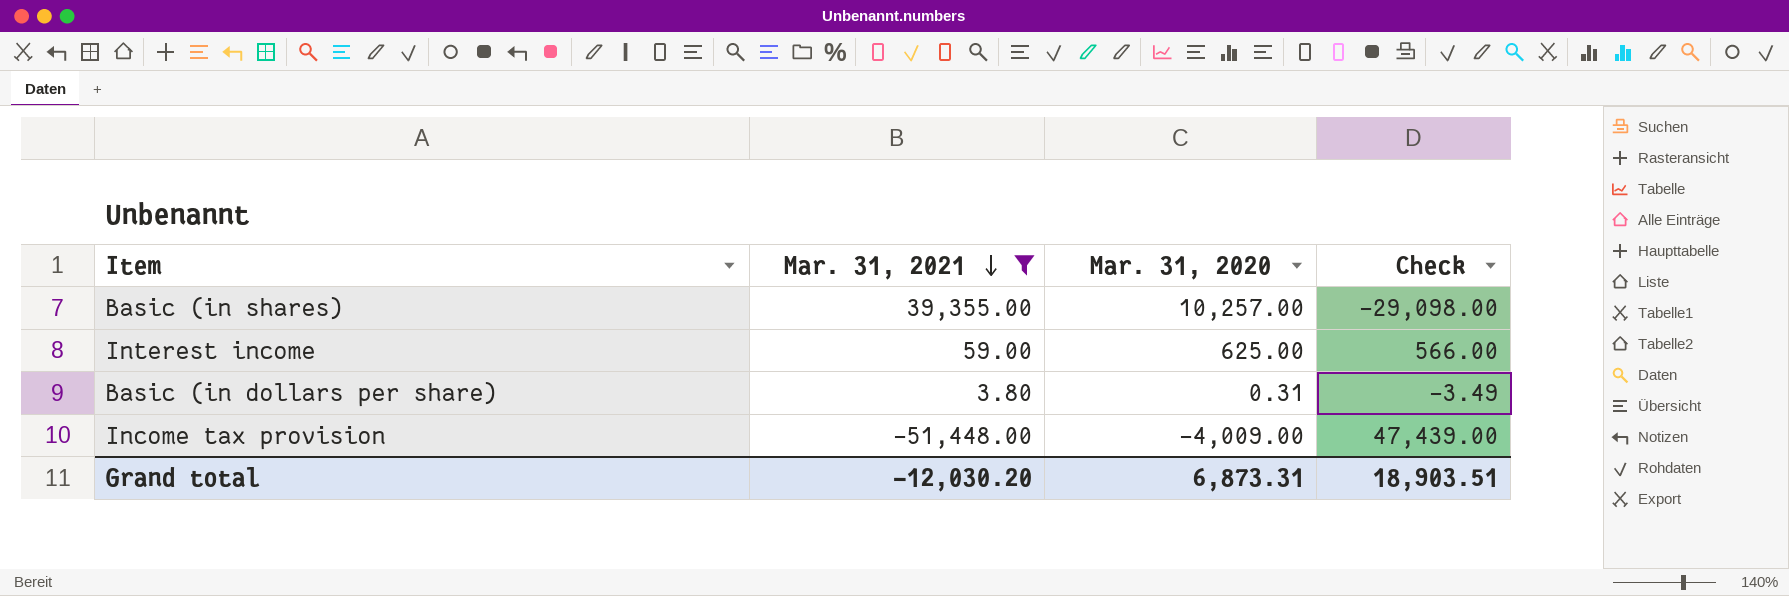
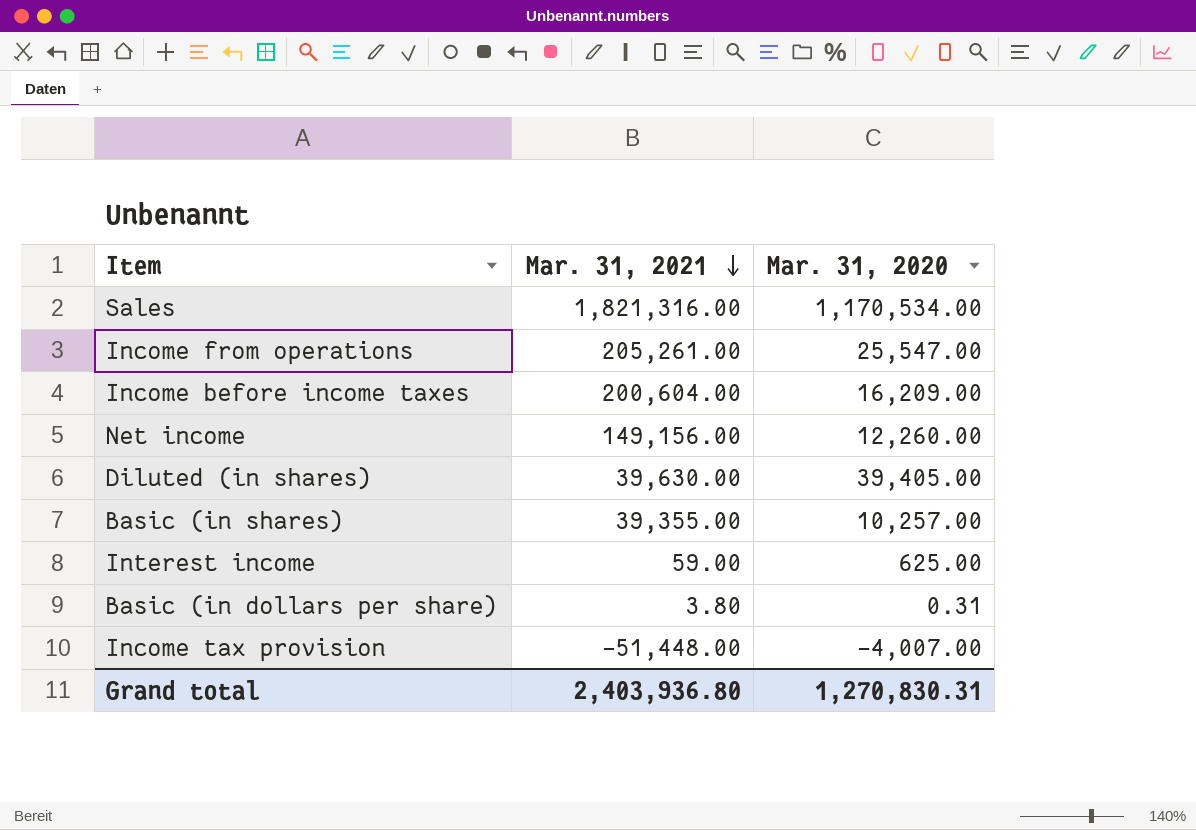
filter: Mar. 31, 2021 <= 39,355.00 -> none
column Check | formula: [Mar. 31, 2020] - [Mar. 31, 2021] -> none
Income tax provision | Mar. 31, 2020: -4,009.00 -> -4,007.00
Grand total | Mar. 31, 2021: -12,030.20 -> 2,403,936.80
Grand total | Mar. 31, 2020: 6,873.31 -> 1,270,830.31

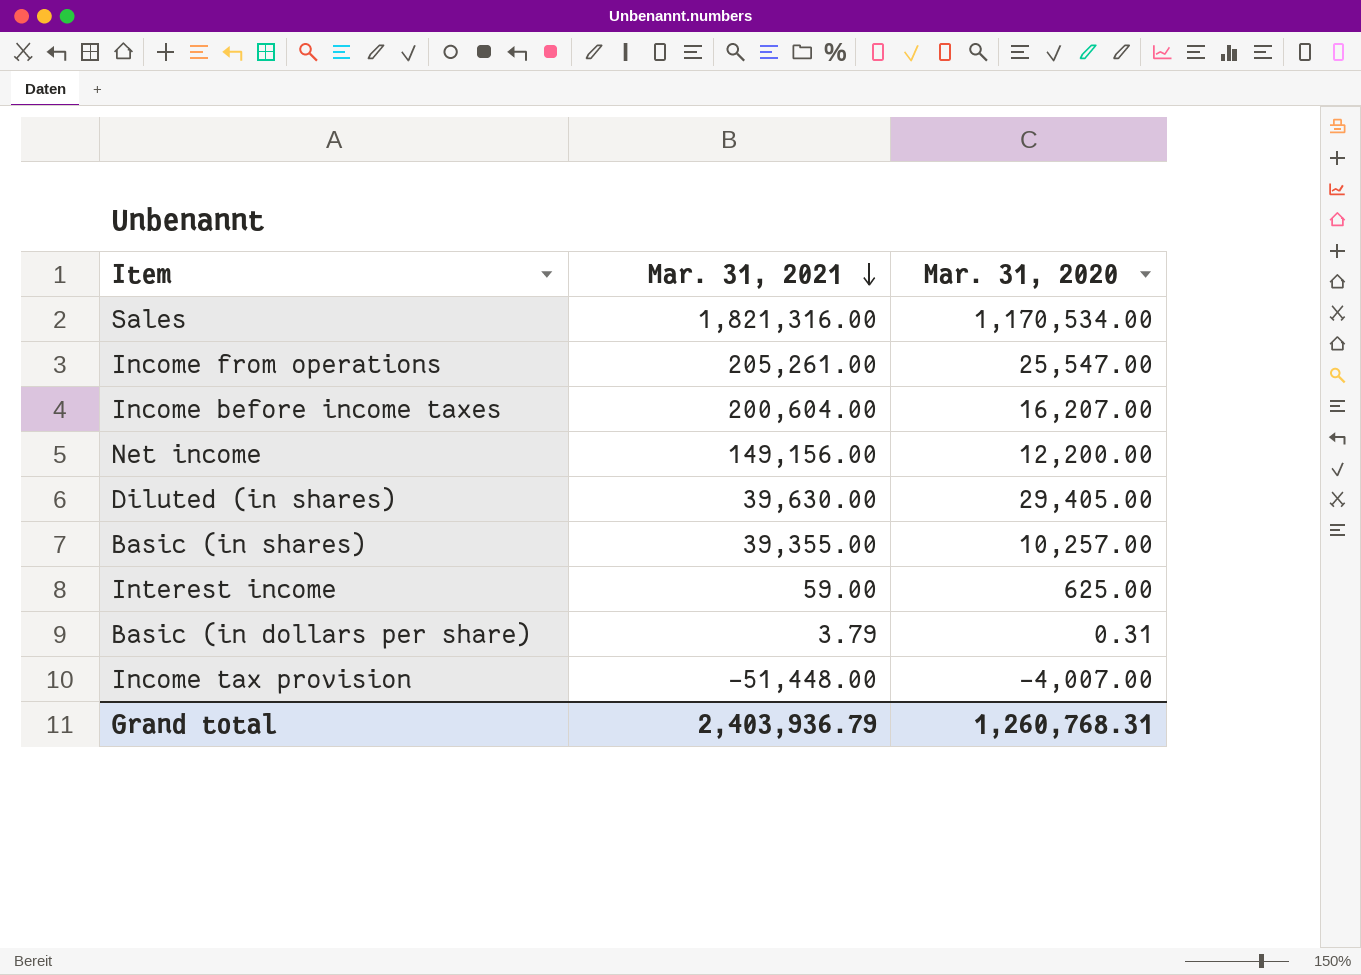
Income before income taxes | Mar. 31, 2020: 16,209.00 -> 16,207.00
Net income | Mar. 31, 2020: 12,260.00 -> 12,200.00
Diluted (in shares) | Mar. 31, 2020: 39,405.00 -> 29,405.00
Basic (in dollars per share) | Mar. 31, 2021: 3.80 -> 3.79
Grand total | Mar. 31, 2021: 2,403,936.80 -> 2,403,936.79
Grand total | Mar. 31, 2020: 1,270,830.31 -> 1,260,768.31

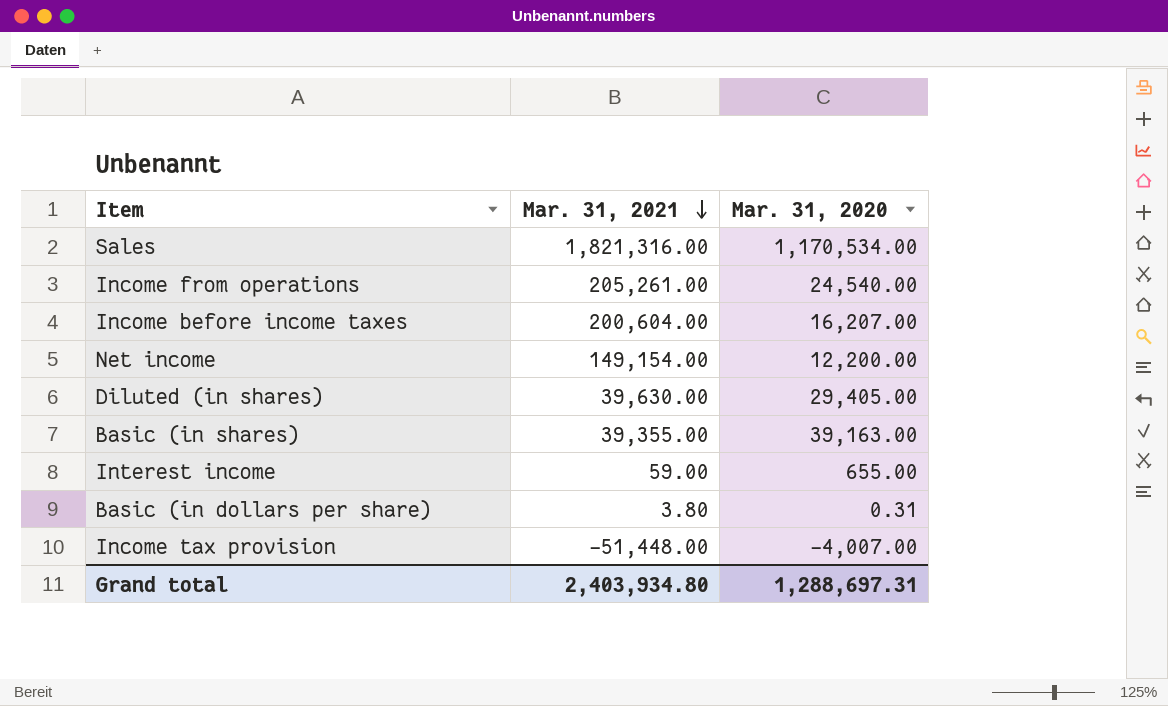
Income from operations | Mar. 31, 2020: 25,547.00 -> 24,540.00
Net income | Mar. 31, 2021: 149,156.00 -> 149,154.00
Basic (in shares) | Mar. 31, 2020: 10,257.00 -> 39,163.00
Interest income | Mar. 31, 2020: 625.00 -> 655.00
Basic (in dollars per share) | Mar. 31, 2021: 3.79 -> 3.80
Grand total | Mar. 31, 2021: 2,403,936.79 -> 2,403,934.80
Grand total | Mar. 31, 2020: 1,260,768.31 -> 1,288,697.31

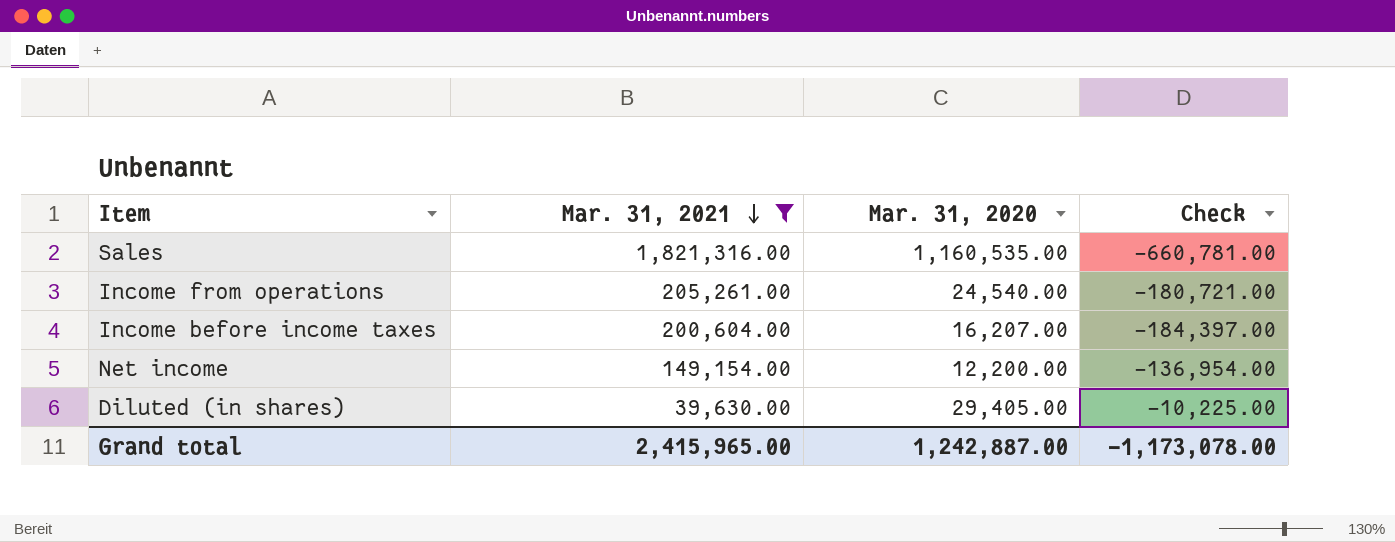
filter: none -> Mar. 31, 2021 >= 39,630.00
column Check | formula: none -> [Mar. 31, 2020] - [Mar. 31, 2021]
Sales | Mar. 31, 2020: 1,170,534.00 -> 1,160,535.00
Grand total | Mar. 31, 2021: 2,403,934.80 -> 2,415,965.00
Grand total | Mar. 31, 2020: 1,288,697.31 -> 1,242,887.00

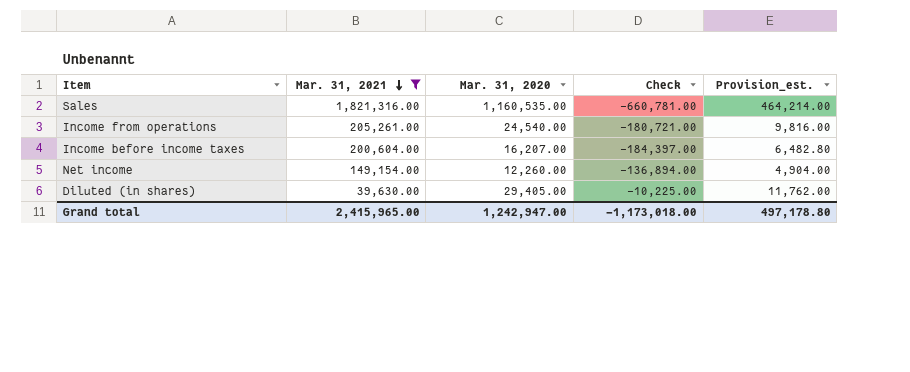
column Provision_est. | formula: none -> [Mar. 31, 2020] * 0.4
Net income | Mar. 31, 2020: 12,200.00 -> 12,260.00
Net income | Check: -136,954.00 -> -136,894.00
Grand total | Mar. 31, 2020: 1,242,887.00 -> 1,242,947.00
Grand total | Check: -1,173,078.00 -> -1,173,018.00

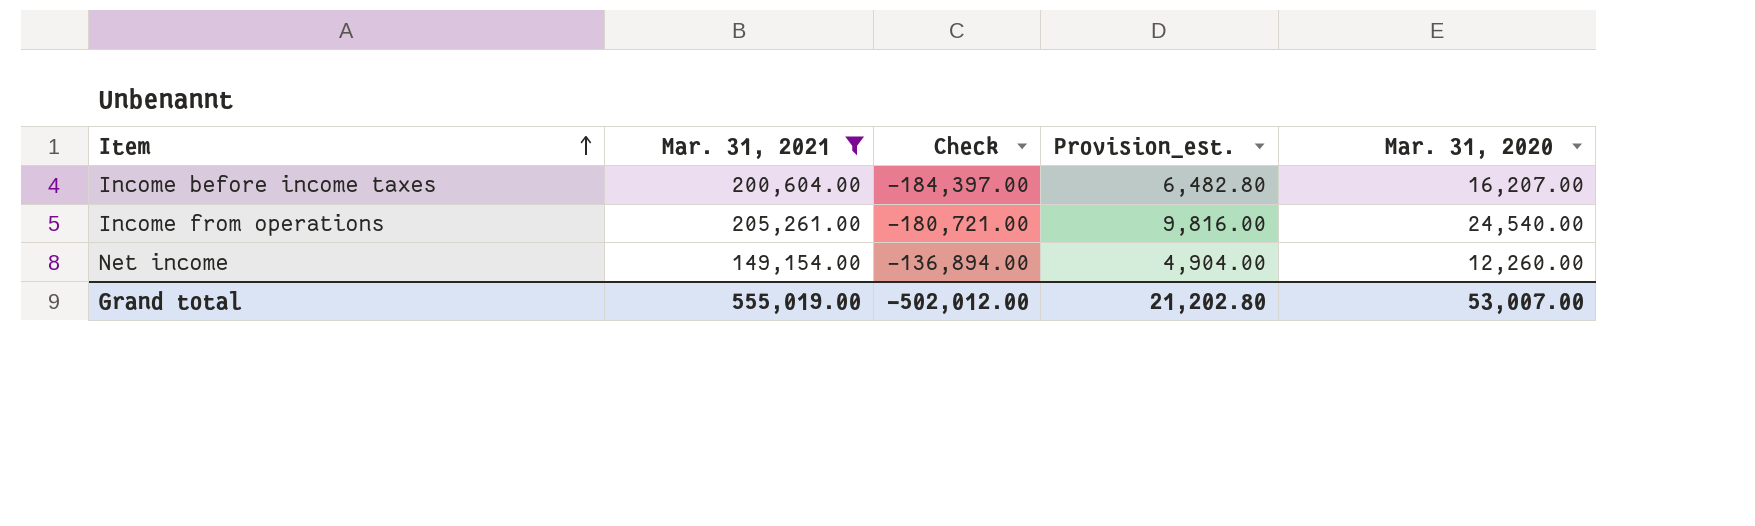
row order: Mar. 31, 2021 descending -> Item ascending
column Mar. 31, 2020 | position: 3 -> 5
row Sales: 1,821,316.00 | 1,160,535.00 | -660,781.00 | 464,214.00 -> none
row Diluted (in shares): 39,630.00 | 29,405.00 | -10,225.00 | 11,762.00 -> none
Grand total | Mar. 31, 2021: 2,415,965.00 -> 555,019.00
Grand total | Check: -1,173,018.00 -> -502,012.00
Grand total | Provision_est.: 497,178.80 -> 21,202.80
Grand total | Mar. 31, 2020: 1,242,947.00 -> 53,007.00

